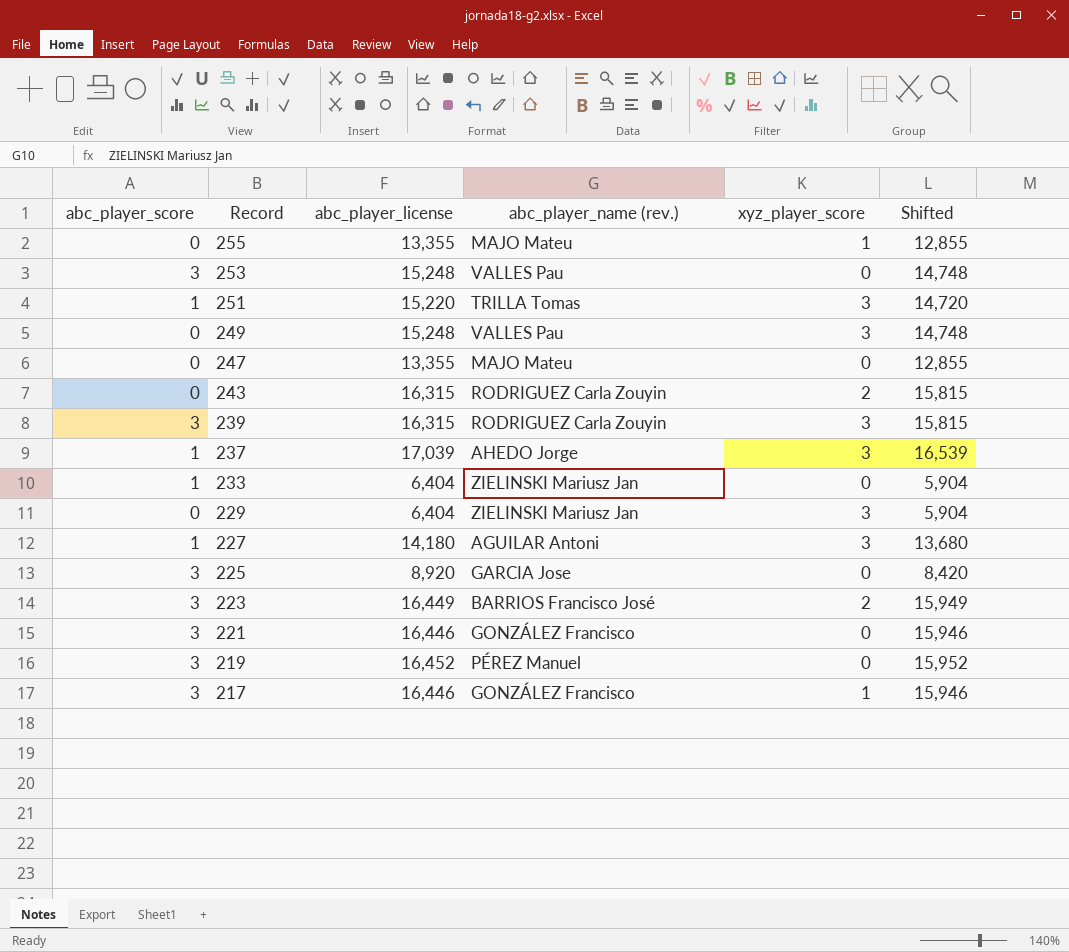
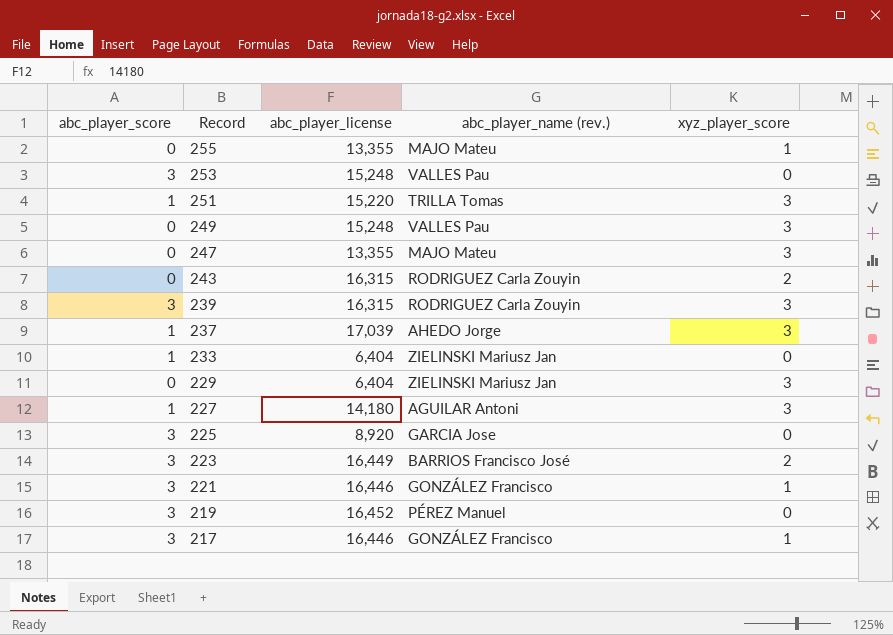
column Shifted | formula: [abc_player_license] - 500 -> none
247 | xyz_player_score: 0 -> 3
221 | xyz_player_score: 0 -> 1

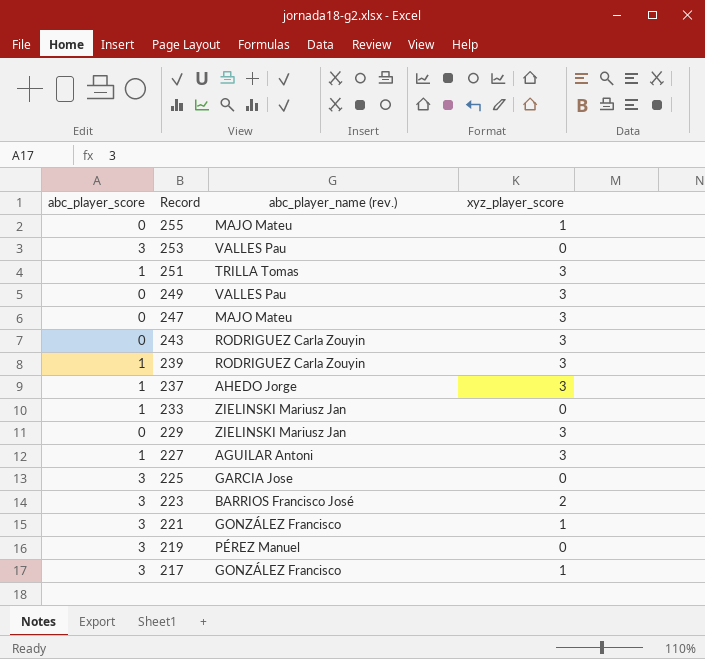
column abc_player_license | position: 3 -> none
243 | xyz_player_score: 2 -> 3
239 | abc_player_score: 3 -> 1

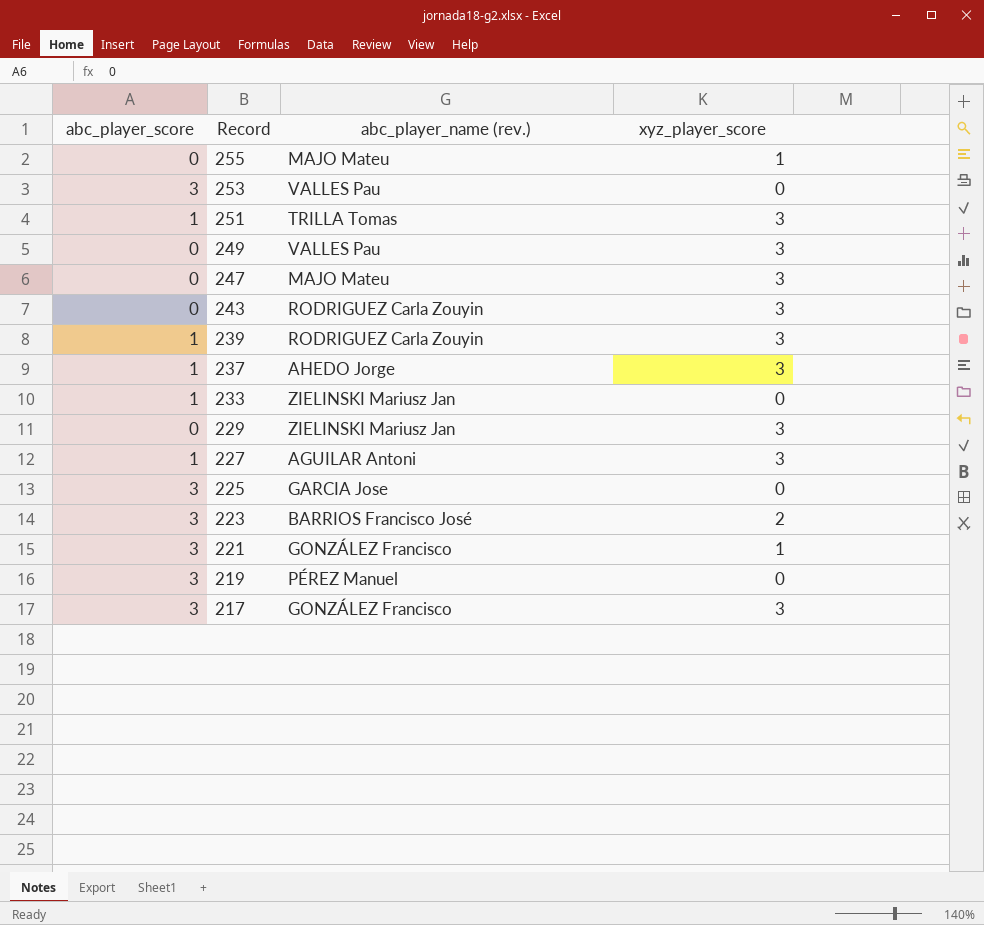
217 | xyz_player_score: 1 -> 3

